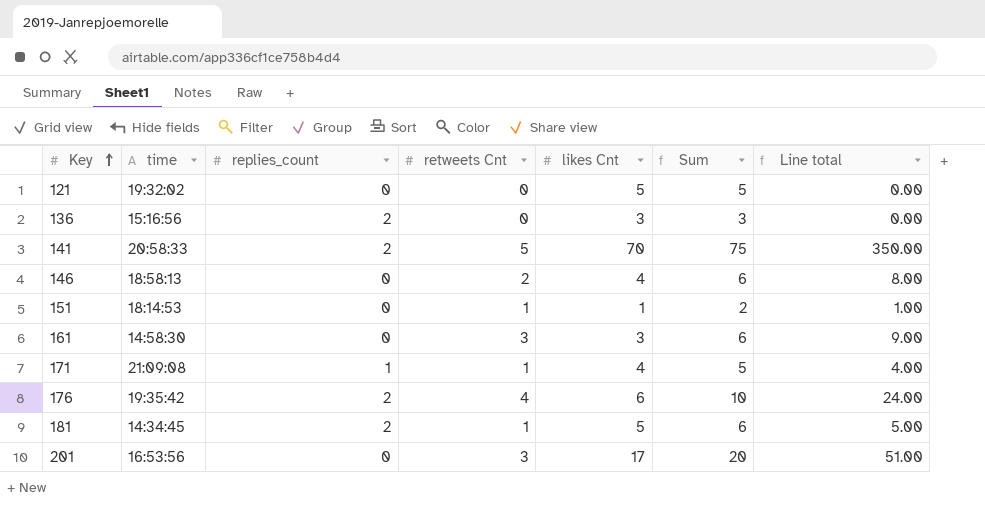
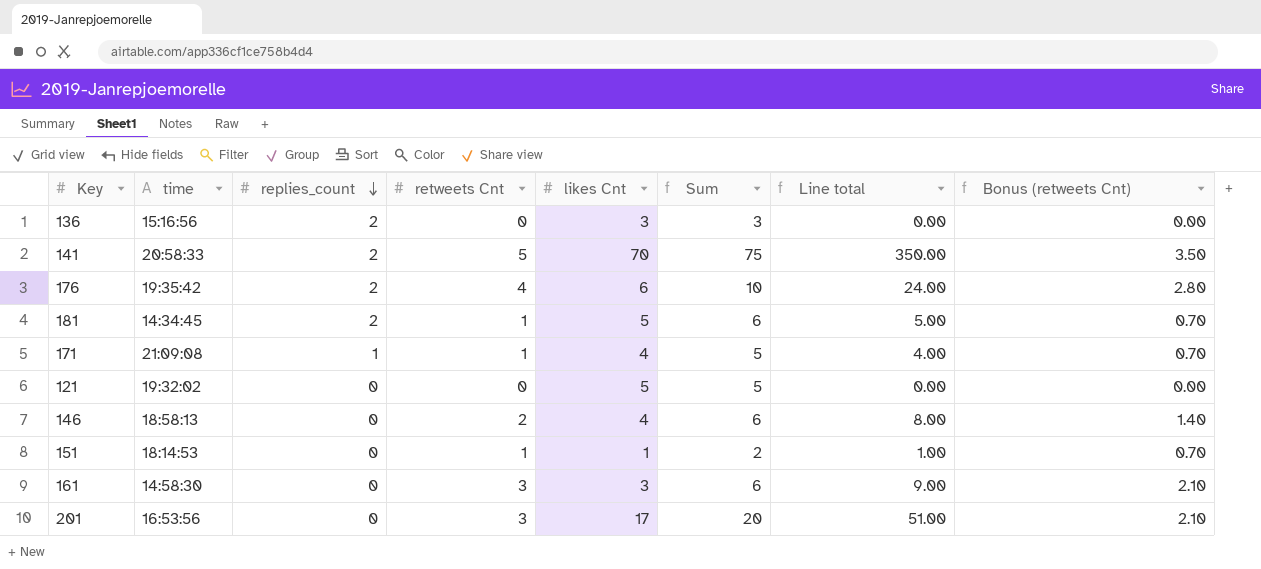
row order: Key ascending -> replies_count descending
column Bonus (retweets Cnt) | formula: none -> [retweets Cnt] * 0.7

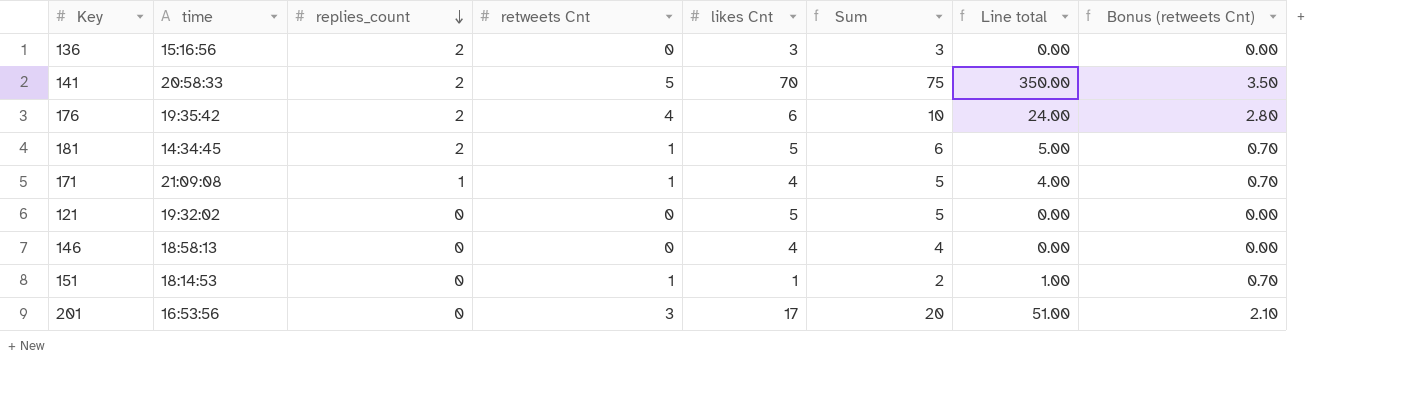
row 161: 14:58:30 | 0 | 3 | 3 | 6 | 9.00 | 2.10 -> none
146 | retweets Cnt: 2 -> 0
146 | Sum: 6 -> 4
146 | Line total: 8.00 -> 0.00
146 | Bonus (retweets Cnt): 1.40 -> 0.00

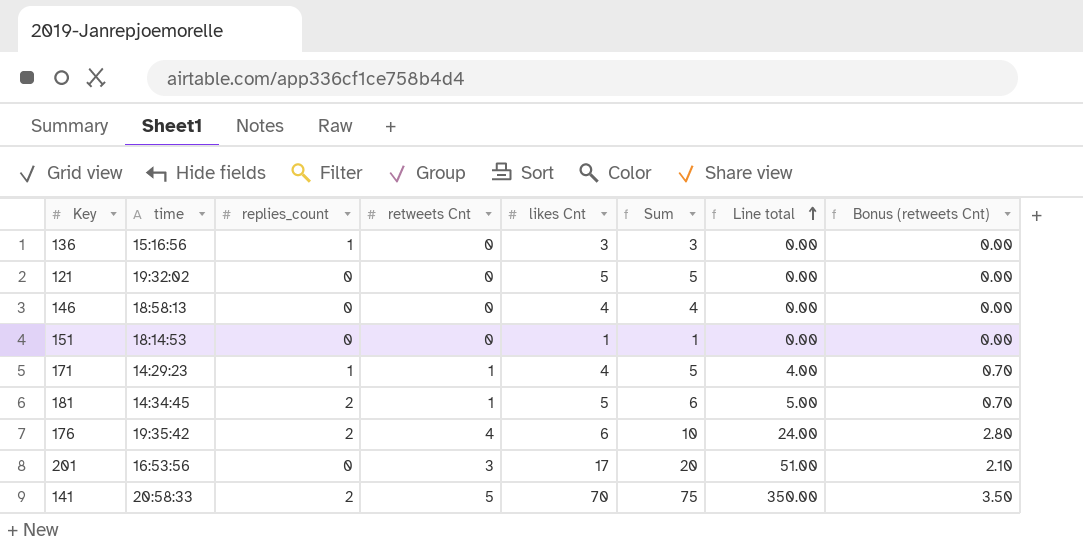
row order: replies_count descending -> Line total ascending
136 | replies_count: 2 -> 1
151 | retweets Cnt: 1 -> 0
151 | Sum: 2 -> 1
151 | Line total: 1.00 -> 0.00
151 | Bonus (retweets Cnt): 0.70 -> 0.00
171 | time: 21:09:08 -> 14:29:23

